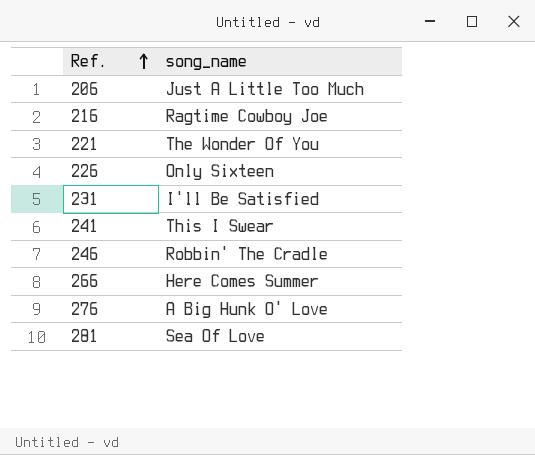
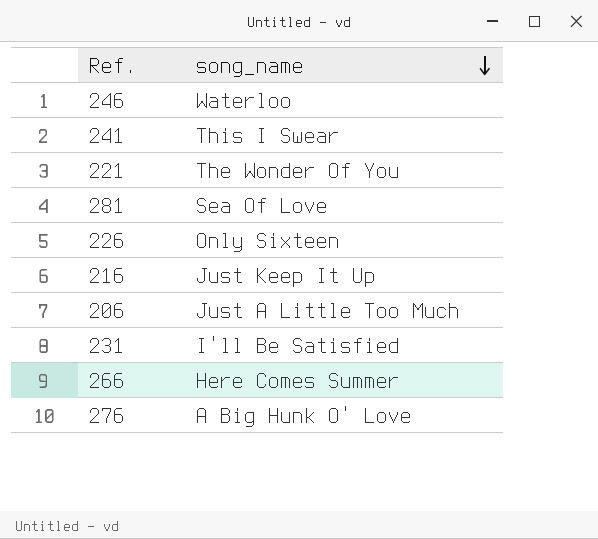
row order: Ref. ascending -> song_name descending
246 | song_name: Robbin' The Cradle -> Waterloo
216 | song_name: Ragtime Cowboy Joe -> Just Keep It Up

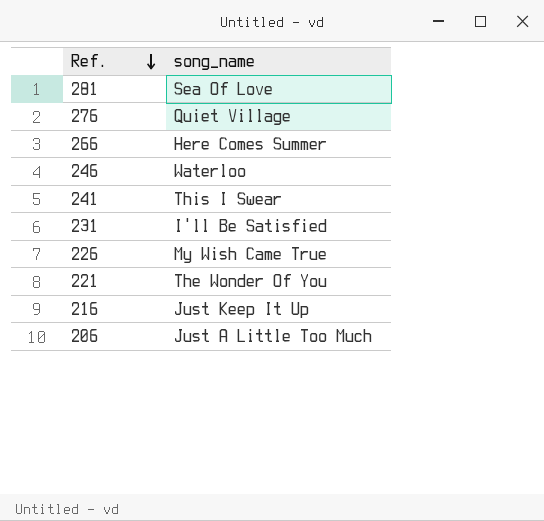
row order: song_name descending -> Ref. descending
276 | song_name: A Big Hunk O' Love -> Quiet Village
226 | song_name: Only Sixteen -> My Wish Came True

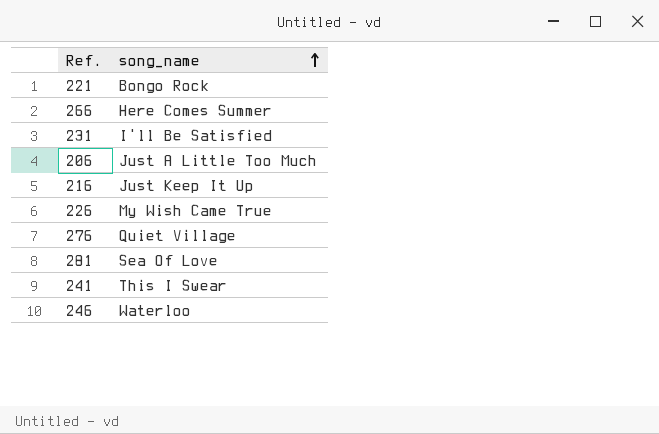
row order: Ref. descending -> song_name ascending
221 | song_name: The Wonder Of You -> Bongo Rock

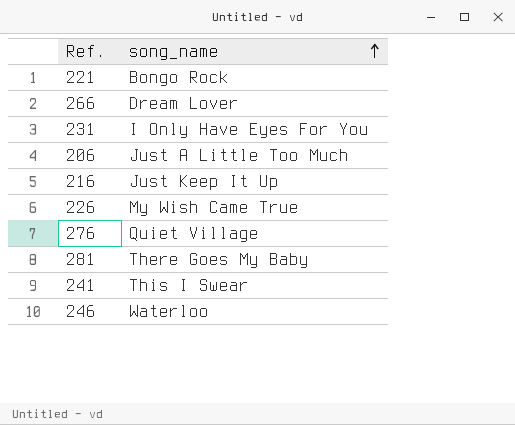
266 | song_name: Here Comes Summer -> Dream Lover
231 | song_name: I'll Be Satisfied -> I Only Have Eyes For You
281 | song_name: Sea Of Love -> There Goes My Baby

